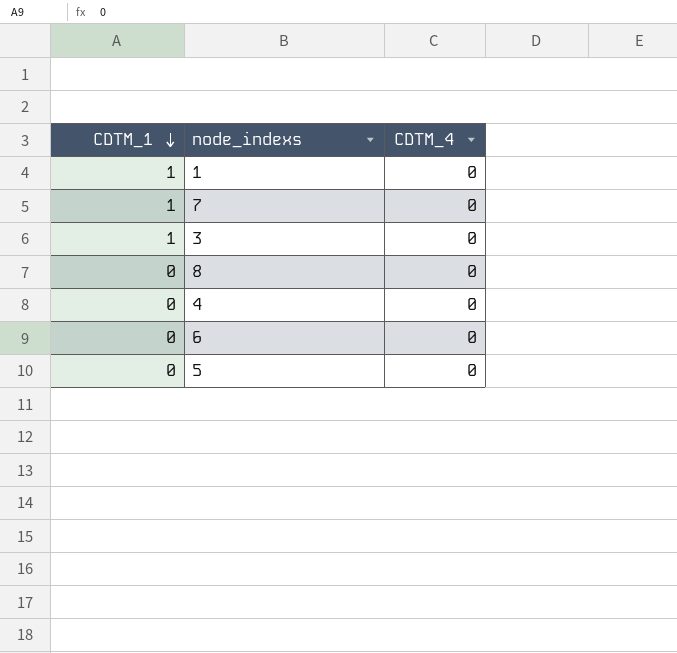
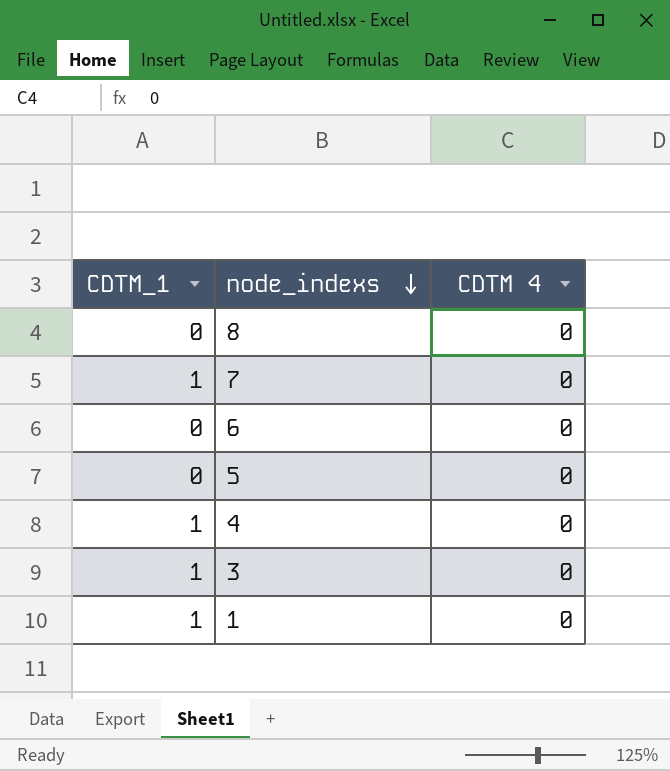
row order: CDTM_1 descending -> node_indexs descending
column name: CDTM_4 -> CDTM 4
4 | CDTM_1: 0 -> 1

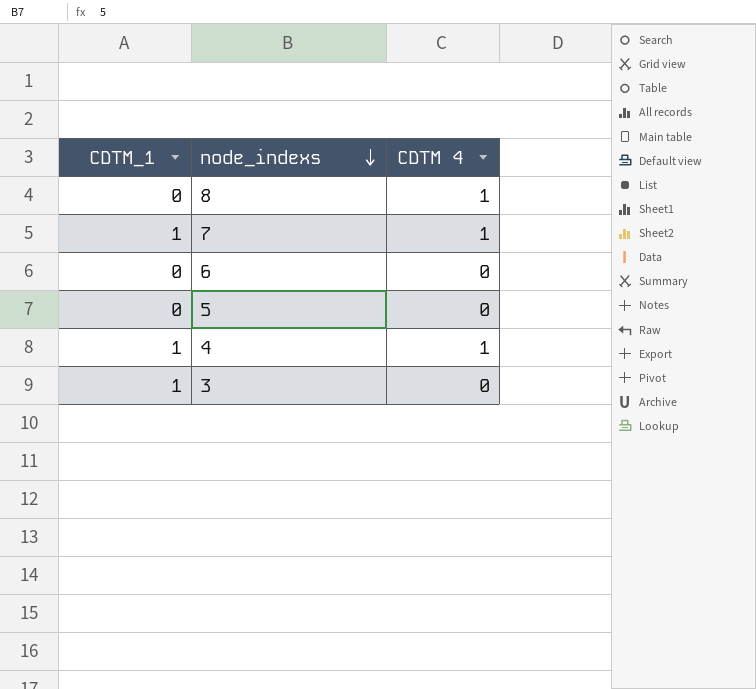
row 1: 1 | 0 -> none
8 | CDTM 4: 0 -> 1
7 | CDTM 4: 0 -> 1
4 | CDTM 4: 0 -> 1

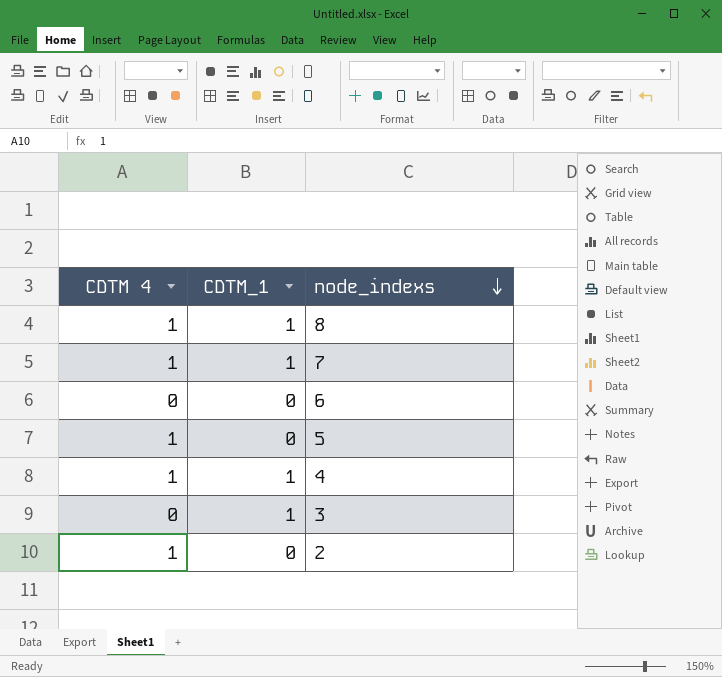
column CDTM 4 | position: 3 -> 1
8 | CDTM_1: 0 -> 1
5 | CDTM 4: 0 -> 1
row 2: none -> 1 | 0

